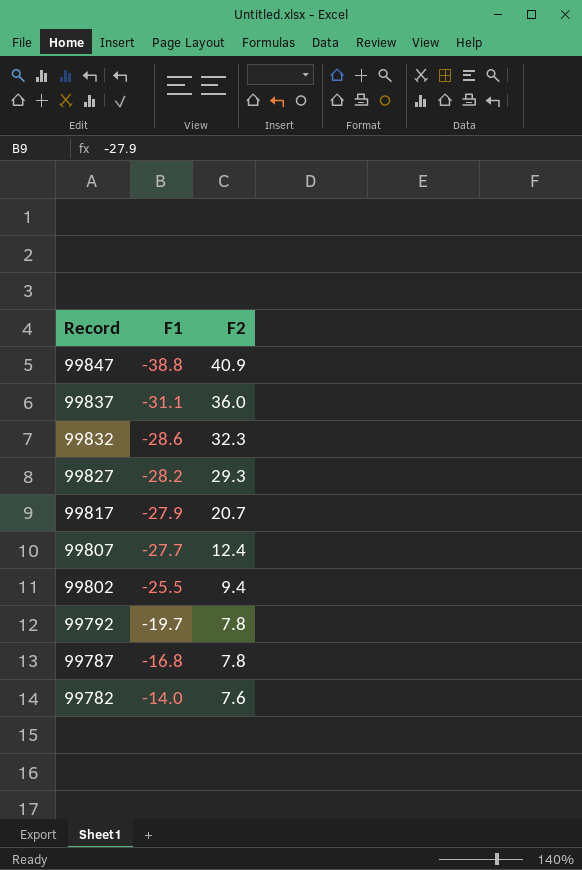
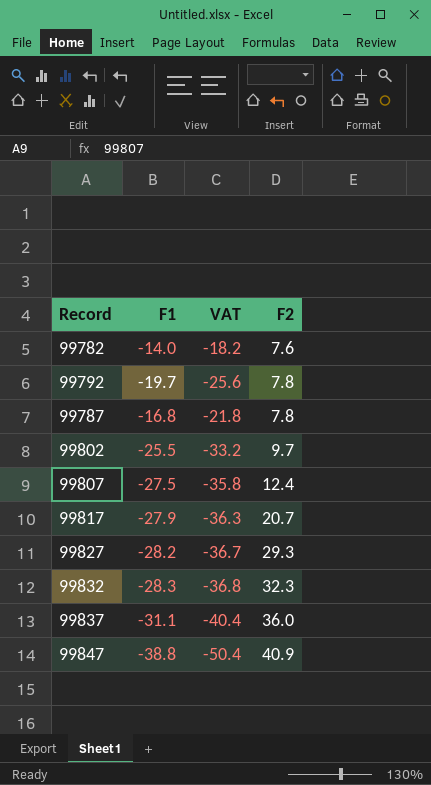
row order: Record descending -> F2 ascending
column VAT | formula: none -> [F1] * 1.3
99802 | F2: 9.4 -> 9.7
99807 | F1: -27.7 -> -27.5
99832 | F1: -28.6 -> -28.3

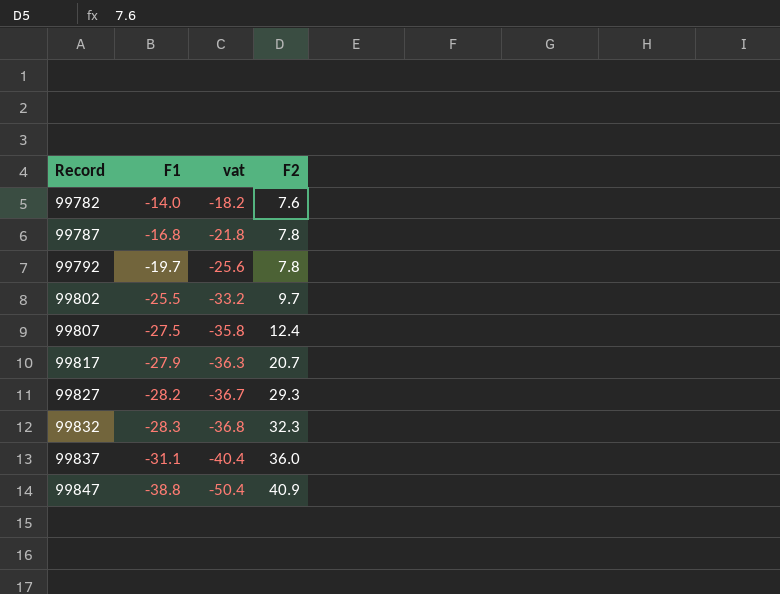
row order: F2 ascending -> Record ascending
column name: VAT -> vat

